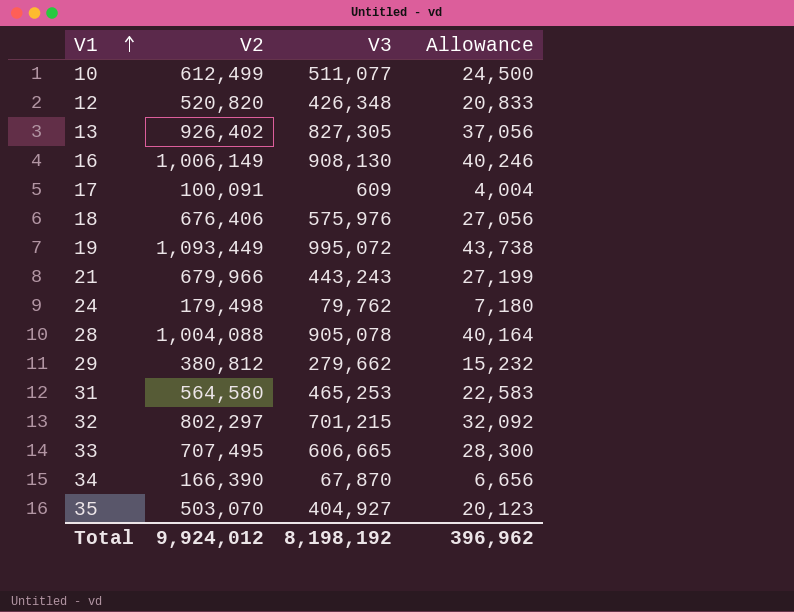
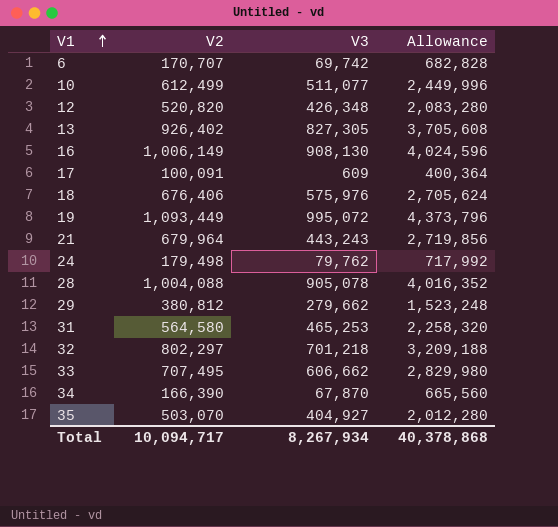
column Allowance | formula: [V2] * 0.04 -> [V2] * 4
row 6: none -> 170,707 | 69,742 | 682,828
21 | V2: 679,966 -> 679,964
32 | V3: 701,215 -> 701,218
33 | V3: 606,665 -> 606,662
Total | V2: 9,924,012 -> 10,094,717
Total | V3: 8,198,192 -> 8,267,934
Total | Allowance: 396,962 -> 40,378,868

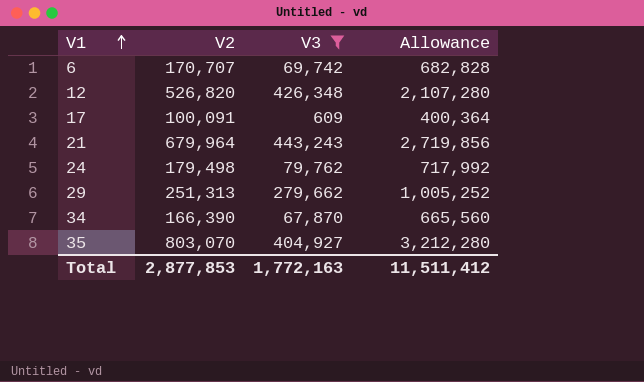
filter: none -> V3 <= 443,243
12 | V2: 520,820 -> 526,820
12 | Allowance: 2,083,280 -> 2,107,280
29 | V2: 380,812 -> 251,313
29 | Allowance: 1,523,248 -> 1,005,252
35 | V2: 503,070 -> 803,070
35 | Allowance: 2,012,280 -> 3,212,280
Total | V2: 10,094,717 -> 2,877,853
Total | V3: 8,267,934 -> 1,772,163
Total | Allowance: 40,378,868 -> 11,511,412

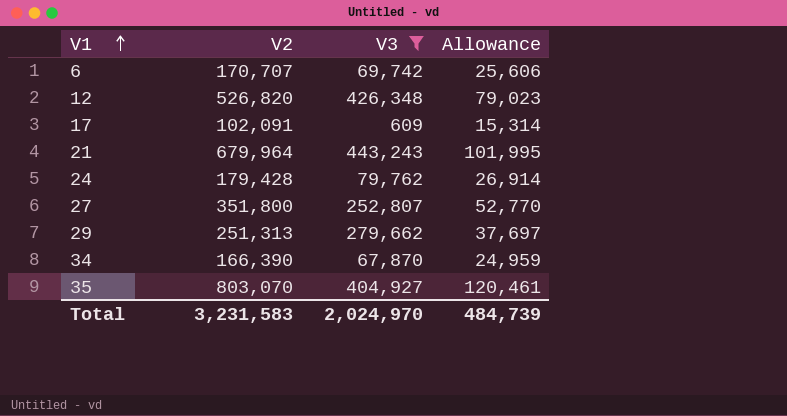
column Allowance | formula: [V2] * 4 -> [V2] * 0.15
17 | V2: 100,091 -> 102,091
24 | V2: 179,498 -> 179,428
row 27: none -> 351,800 | 252,807 | 52,770
Total | V2: 2,877,853 -> 3,231,583
Total | V3: 1,772,163 -> 2,024,970
Total | Allowance: 11,511,412 -> 484,739

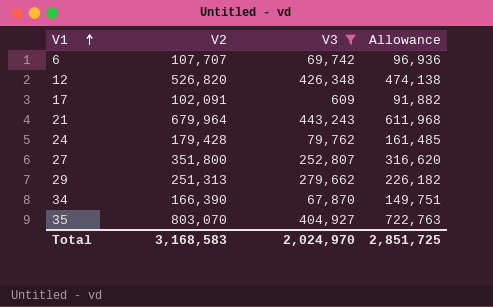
column Allowance | formula: [V2] * 0.15 -> [V2] * 0.9
6 | V2: 170,707 -> 107,707
Total | V2: 3,231,583 -> 3,168,583
Total | Allowance: 484,739 -> 2,851,725

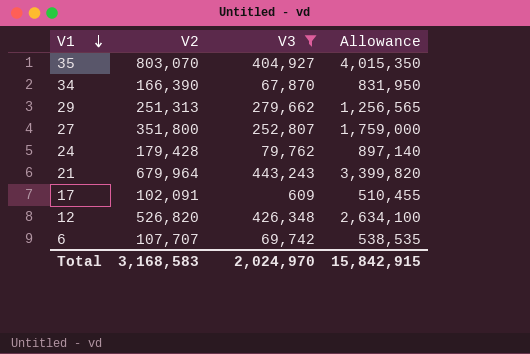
row order: V1 ascending -> V1 descending
column Allowance | formula: [V2] * 0.9 -> [V2] * 5
Total | Allowance: 2,851,725 -> 15,842,915

